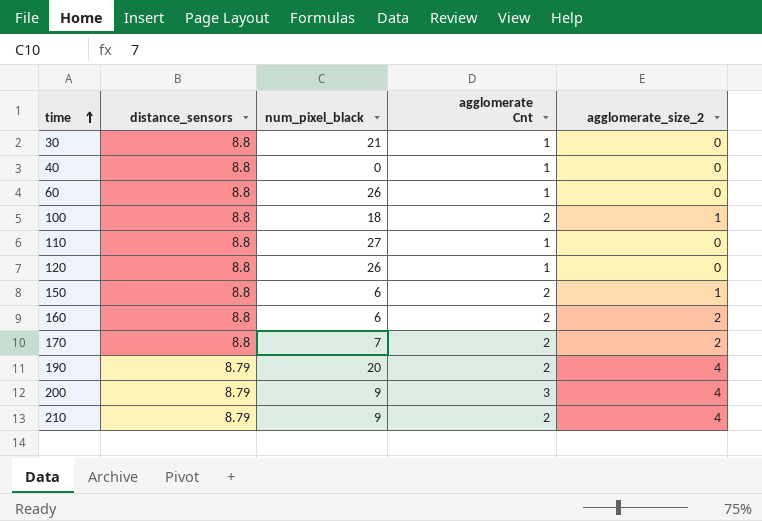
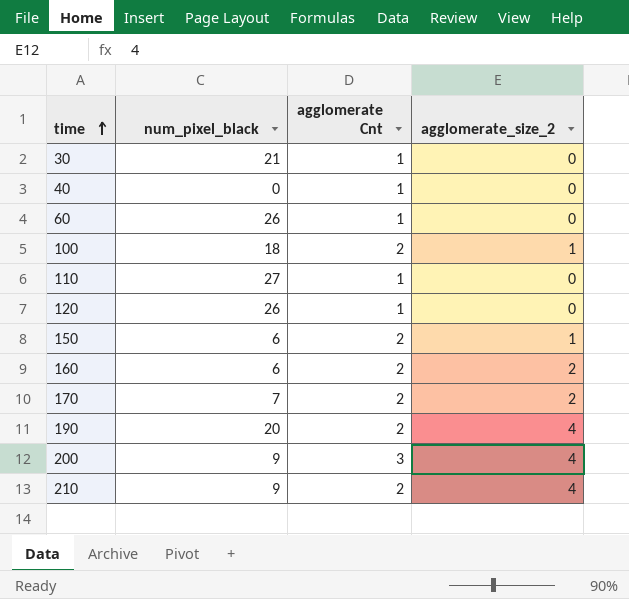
column distance_sensors | position: 2 -> none

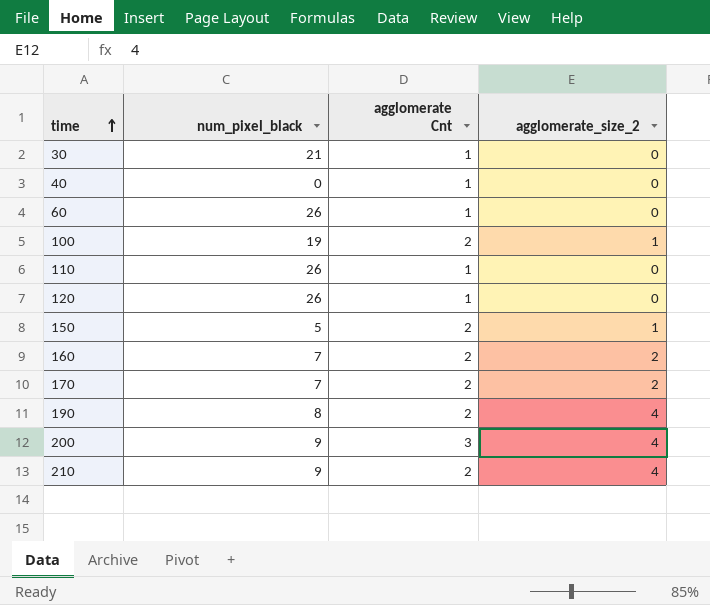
100 | num_pixel_black: 18 -> 19
110 | num_pixel_black: 27 -> 26
150 | num_pixel_black: 6 -> 5
160 | num_pixel_black: 6 -> 7
190 | num_pixel_black: 20 -> 8

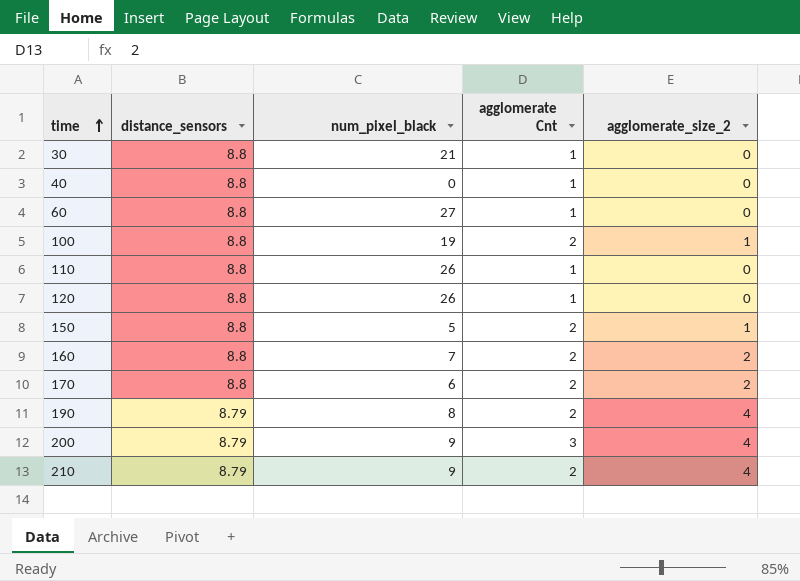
column distance_sensors | position: none -> 2
60 | num_pixel_black: 26 -> 27
170 | num_pixel_black: 7 -> 6

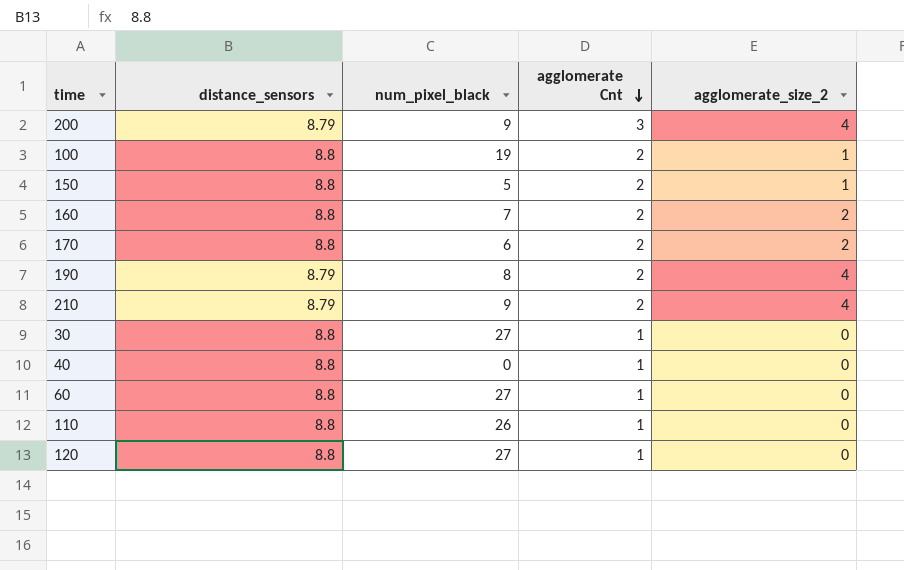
row order: time ascending -> agglomerate Cnt descending
30 | num_pixel_black: 21 -> 27
120 | num_pixel_black: 26 -> 27

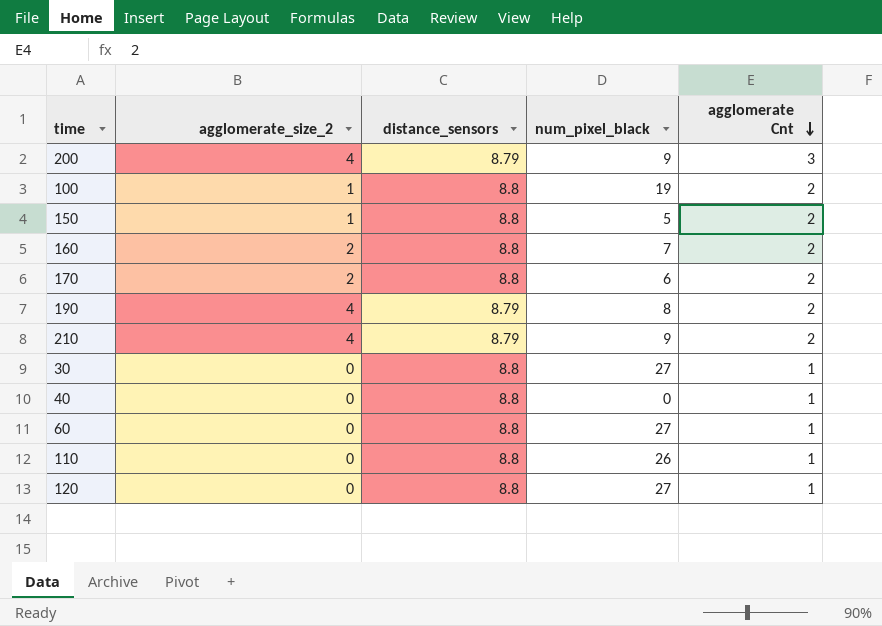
column agglomerate_size_2 | position: 5 -> 2

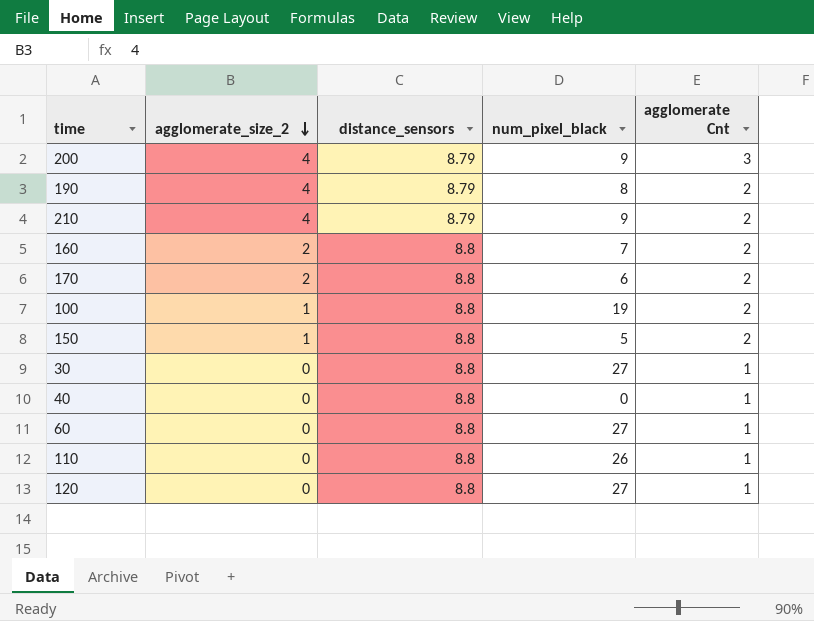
row order: agglomerate Cnt descending -> agglomerate_size_2 descending

